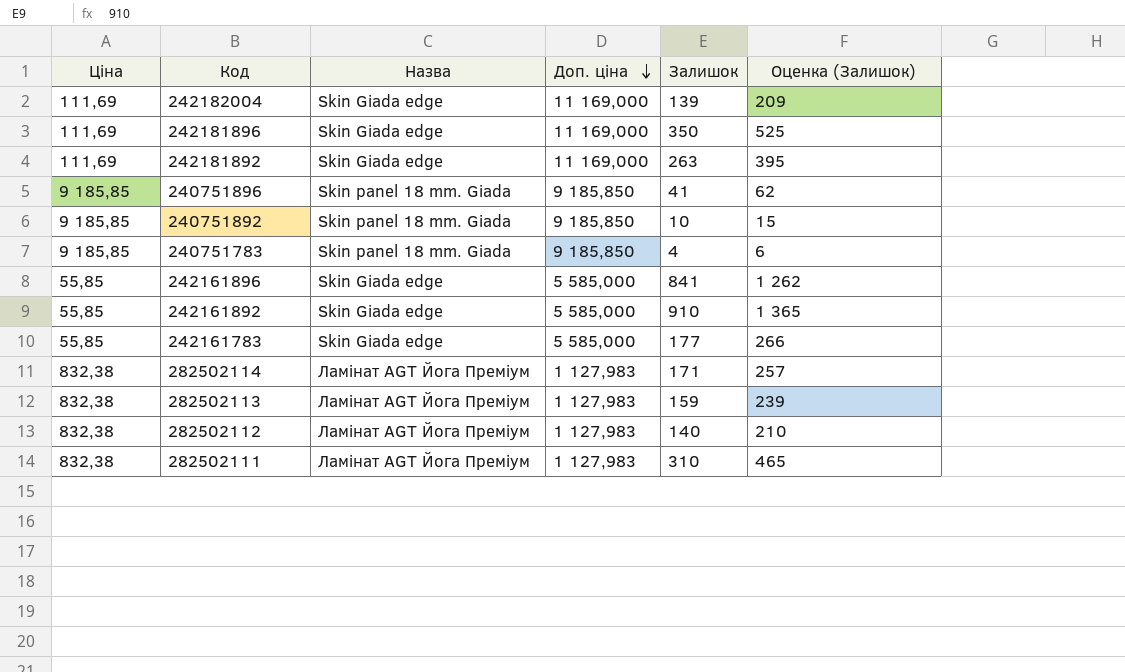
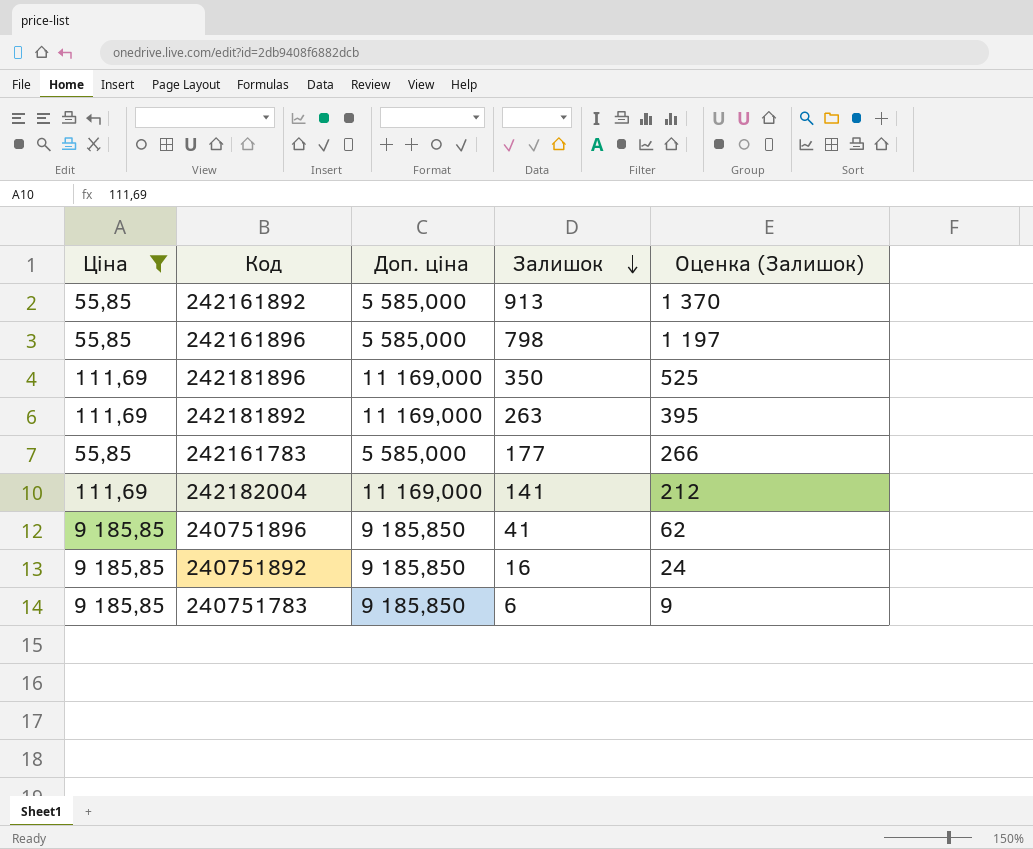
filter: none -> Ціна != 832,38
row order: Доп. ціна descending -> Залишок descending
column Назва | position: 3 -> none
242161892 | Залишок: 910 -> 913
242161892 | Оценка (Залишок): 1 365 -> 1 370
242161896 | Залишок: 841 -> 798
242161896 | Оценка (Залишок): 1 262 -> 1 197
242182004 | Залишок: 139 -> 141
242182004 | Оценка (Залишок): 209 -> 212
240751892 | Залишок: 10 -> 16
240751892 | Оценка (Залишок): 15 -> 24
240751783 | Залишок: 4 -> 6
240751783 | Оценка (Залишок): 6 -> 9

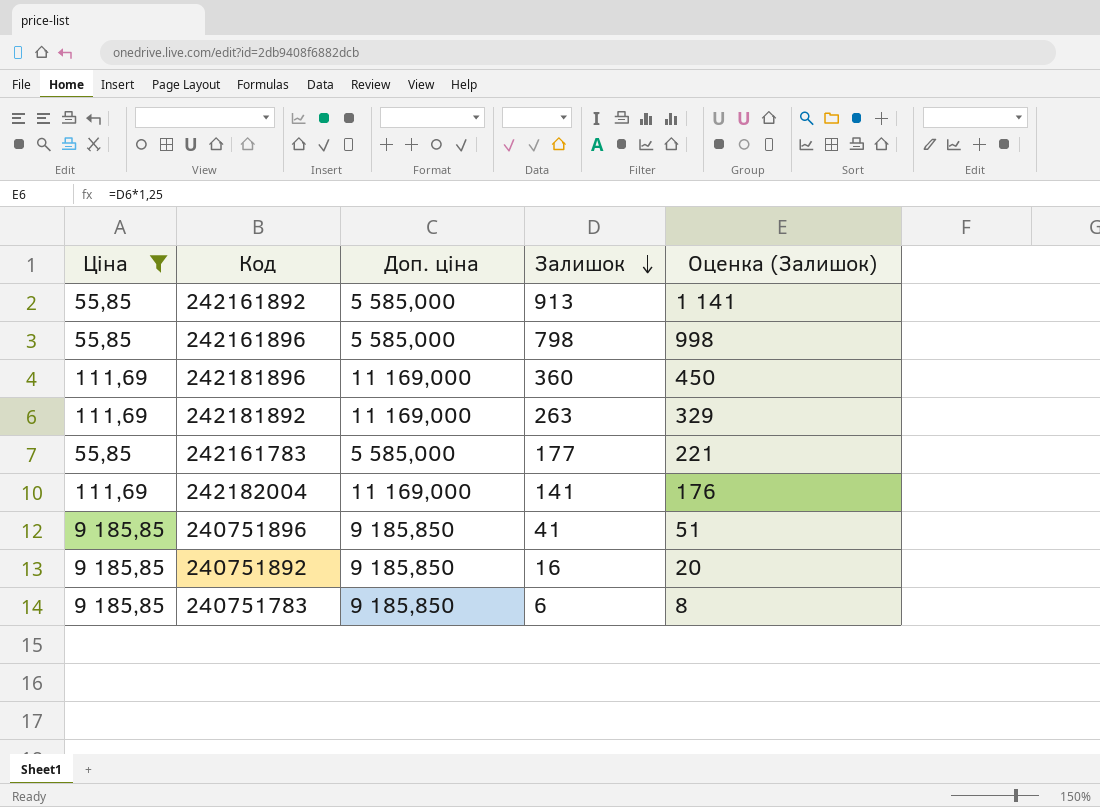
column Оценка (Залишок) | formula: [Залишок] * 1,5 -> [Залишок] * 1,25
242181896 | Залишок: 350 -> 360

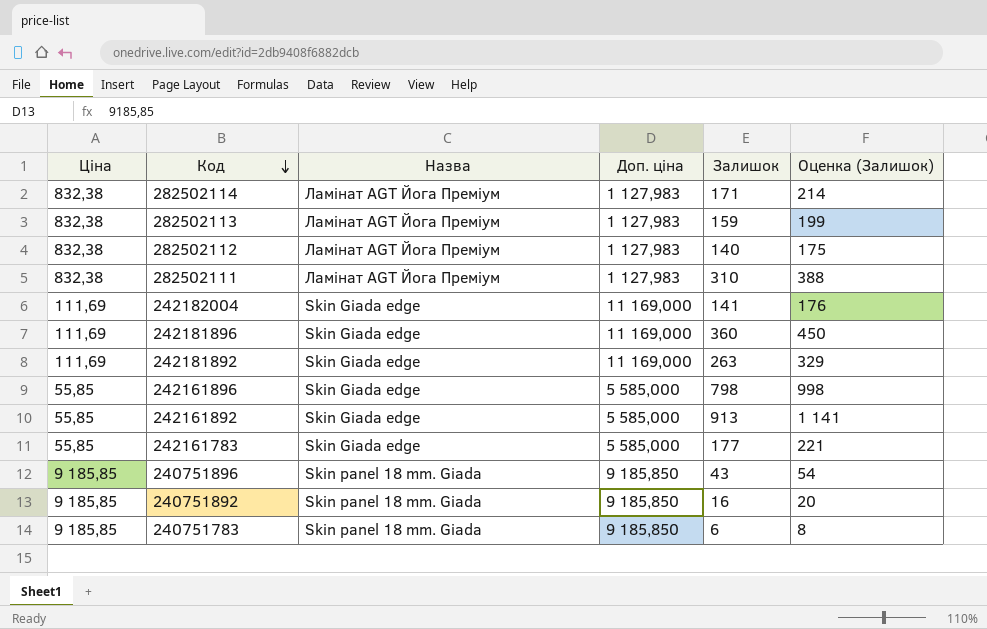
filter: Ціна != 832,38 -> none
row order: Залишок descending -> Код descending
column Назва | position: none -> 3
240751896 | Залишок: 41 -> 43
240751896 | Оценка (Залишок): 51 -> 54

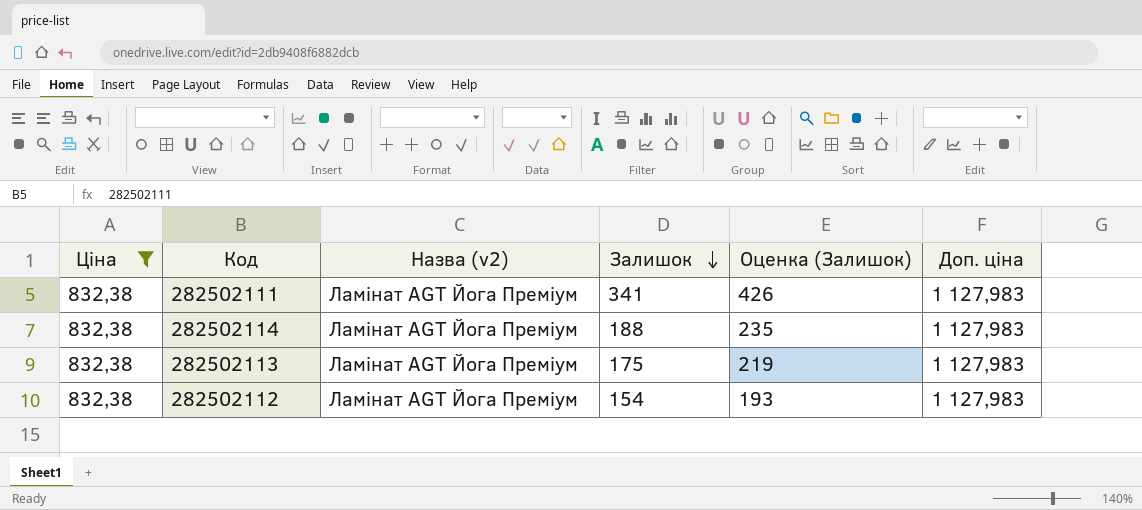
filter: none -> Ціна = 832,38
row order: Код descending -> Залишок descending
column name: Назва -> Назва (v2)
column Доп. ціна | position: 4 -> 6
282502111 | Залишок: 310 -> 341
282502111 | Оценка (Залишок): 388 -> 426
282502114 | Залишок: 171 -> 188
282502114 | Оценка (Залишок): 214 -> 235
282502113 | Залишок: 159 -> 175
282502113 | Оценка (Залишок): 199 -> 219
282502112 | Залишок: 140 -> 154
282502112 | Оценка (Залишок): 175 -> 193

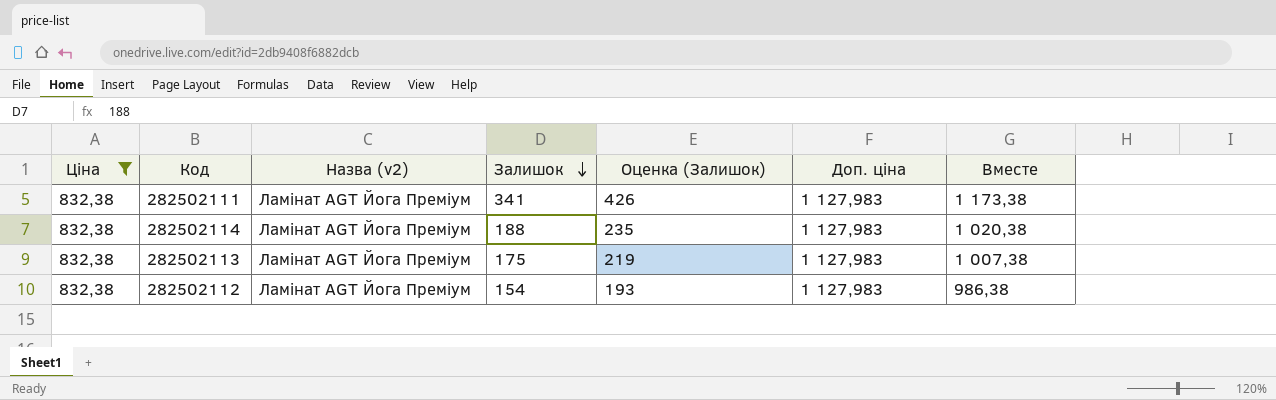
column Вместе | formula: none -> [Ціна] + [Залишок]

